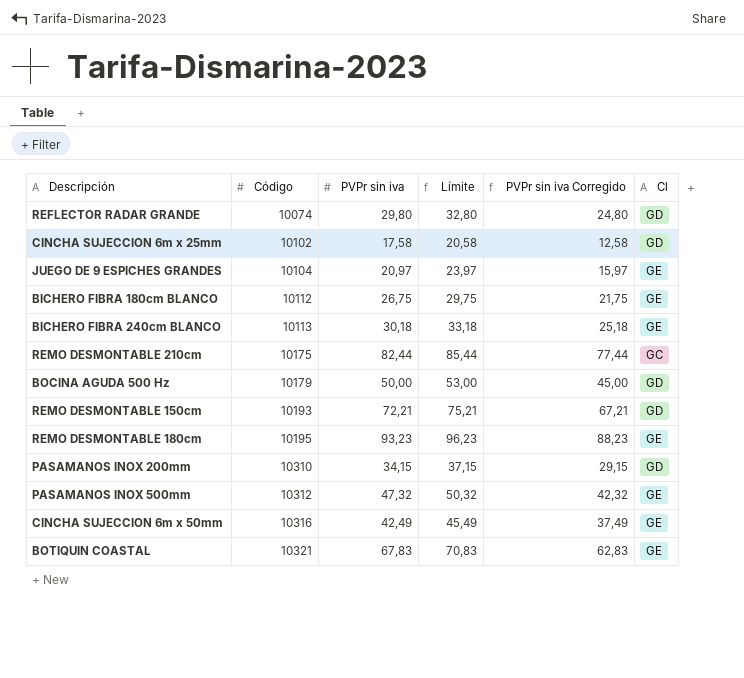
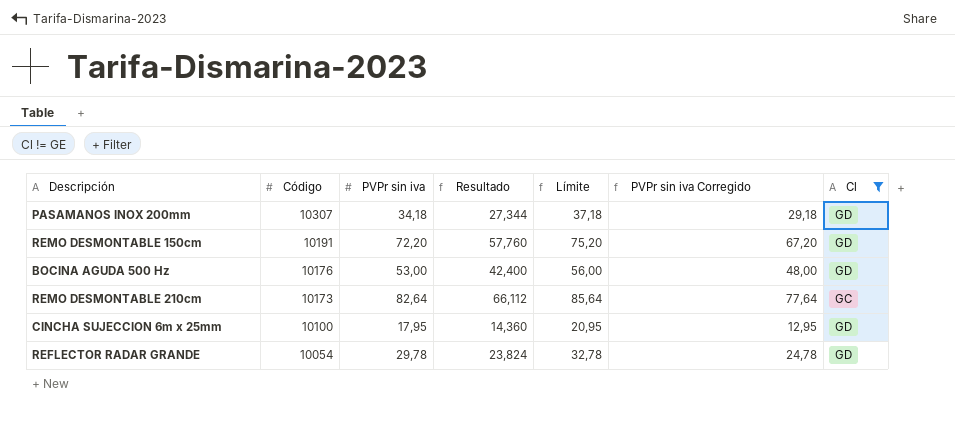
filter: none -> Cl != GE
row order: Código ascending -> Código descending
column Resultado | formula: none -> [PVPr sin iva] * 0,8
PASAMANOS INOX 200mm | Código: 10310 -> 10307
PASAMANOS INOX 200mm | PVPr sin iva: 34,15 -> 34,18
PASAMANOS INOX 200mm | Límite: 37,15 -> 37,18
PASAMANOS INOX 200mm | PVPr sin iva Corregido: 29,15 -> 29,18
REMO DESMONTABLE 150cm | Código: 10193 -> 10191
REMO DESMONTABLE 150cm | PVPr sin iva: 72,21 -> 72,20
REMO DESMONTABLE 150cm | Límite: 75,21 -> 75,20
REMO DESMONTABLE 150cm | PVPr sin iva Corregido: 67,21 -> 67,20
BOCINA AGUDA 500 Hz | Código: 10179 -> 10176
BOCINA AGUDA 500 Hz | PVPr sin iva: 50,00 -> 53,00
BOCINA AGUDA 500 Hz | Límite: 53,00 -> 56,00
BOCINA AGUDA 500 Hz | PVPr sin iva Corregido: 45,00 -> 48,00
REMO DESMONTABLE 210cm | Código: 10175 -> 10173
REMO DESMONTABLE 210cm | PVPr sin iva: 82,44 -> 82,64
REMO DESMONTABLE 210cm | Límite: 85,44 -> 85,64
REMO DESMONTABLE 210cm | PVPr sin iva Corregido: 77,44 -> 77,64
CINCHA SUJECCION 6m x 25mm | Código: 10102 -> 10100
CINCHA SUJECCION 6m x 25mm | PVPr sin iva: 17,58 -> 17,95
CINCHA SUJECCION 6m x 25mm | Límite: 20,58 -> 20,95
CINCHA SUJECCION 6m x 25mm | PVPr sin iva Corregido: 12,58 -> 12,95
REFLECTOR RADAR GRANDE | Código: 10074 -> 10054
REFLECTOR RADAR GRANDE | PVPr sin iva: 29,80 -> 29,78
REFLECTOR RADAR GRANDE | Límite: 32,80 -> 32,78
REFLECTOR RADAR GRANDE | PVPr sin iva Corregido: 24,80 -> 24,78

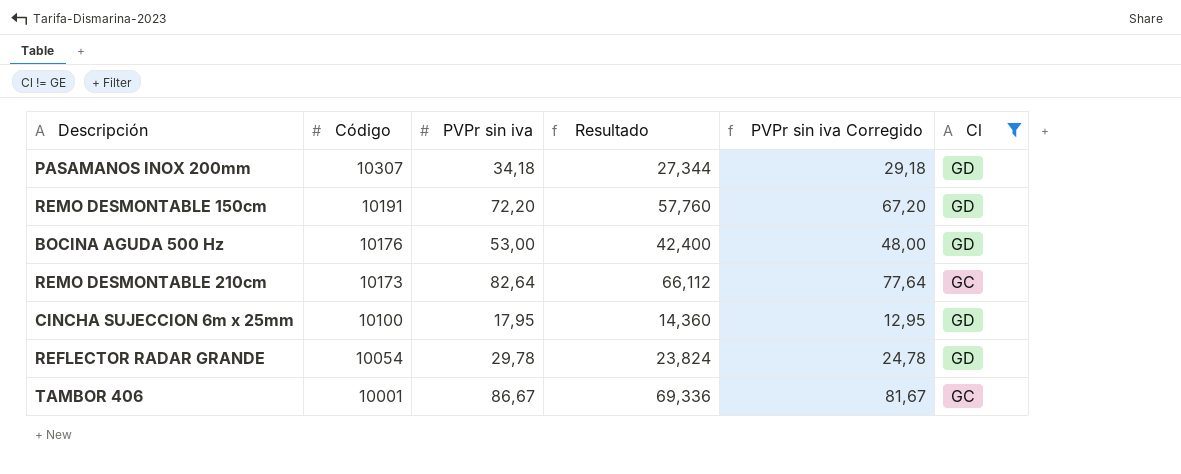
column Límite | formula: [PVPr sin iva] + 3 -> none
row TAMBOR 406: none -> 10001 | 86,67 | 69,336 | 81,67 | GC

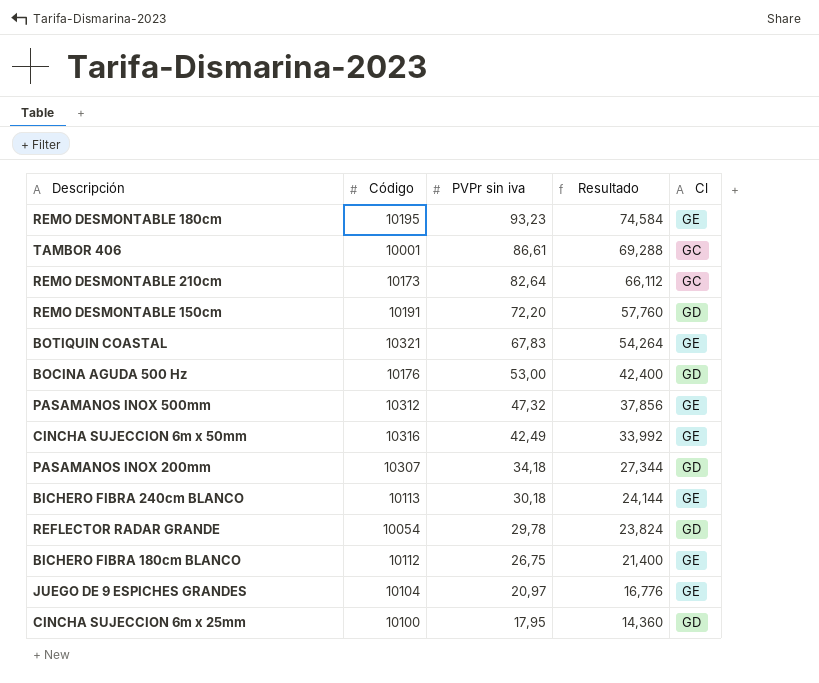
filter: Cl != GE -> none
row order: Código descending -> PVPr sin iva descending
column PVPr sin iva Corregido | formula: [PVPr sin iva] - 5 -> none
TAMBOR 406 | PVPr sin iva: 86,67 -> 86,61
TAMBOR 406 | Resultado: 69,336 -> 69,288

